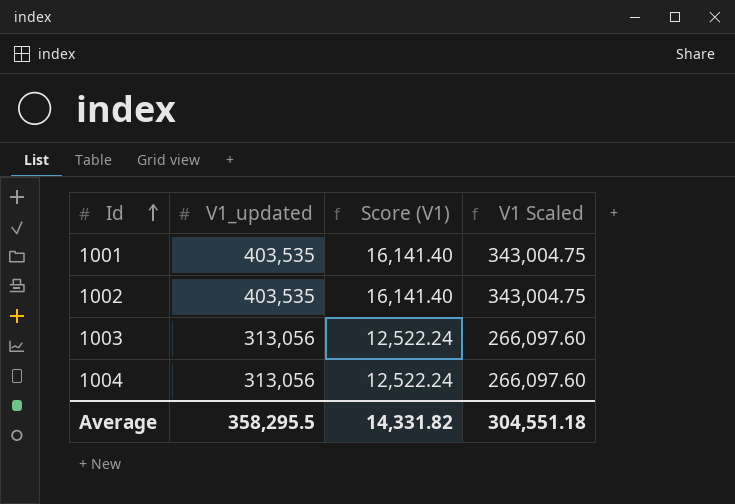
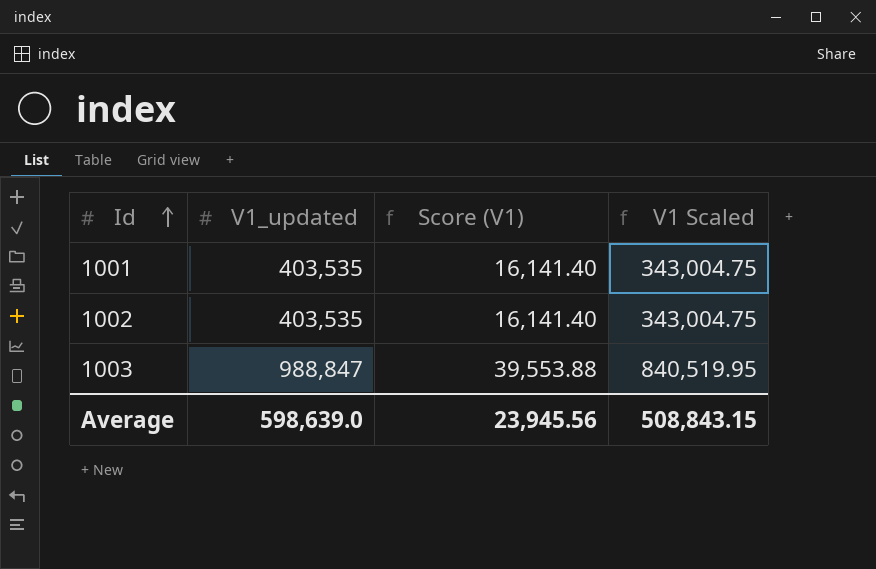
row 1004: 313,056 | 12,522.24 | 266,097.60 -> none
1003 | V1_updated: 313,056 -> 988,847
1003 | Score (V1): 12,522.24 -> 39,553.88
1003 | V1 Scaled: 266,097.60 -> 840,519.95
Average | V1_updated: 358,295.5 -> 598,639.0
Average | Score (V1): 14,331.82 -> 23,945.56
Average | V1 Scaled: 304,551.18 -> 508,843.15

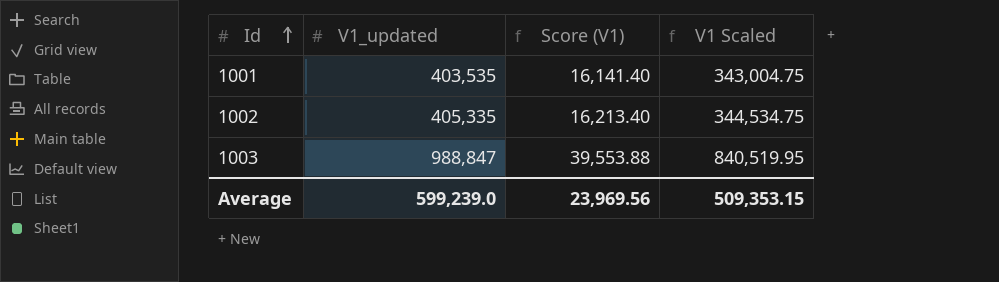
1002 | V1_updated: 403,535 -> 405,335
1002 | Score (V1): 16,141.40 -> 16,213.40
1002 | V1 Scaled: 343,004.75 -> 344,534.75
Average | V1_updated: 598,639.0 -> 599,239.0
Average | Score (V1): 23,945.56 -> 23,969.56
Average | V1 Scaled: 508,843.15 -> 509,353.15

